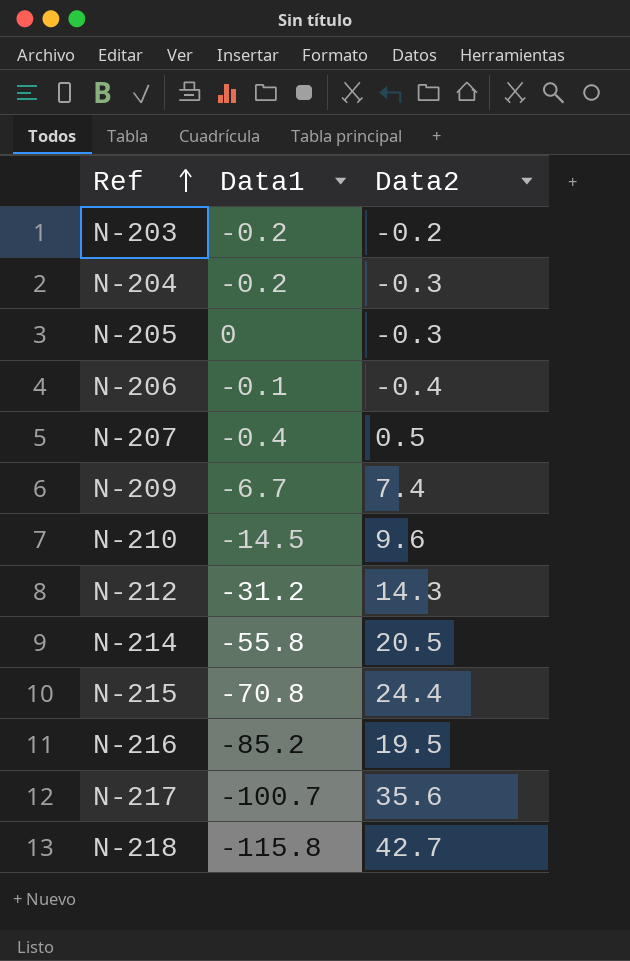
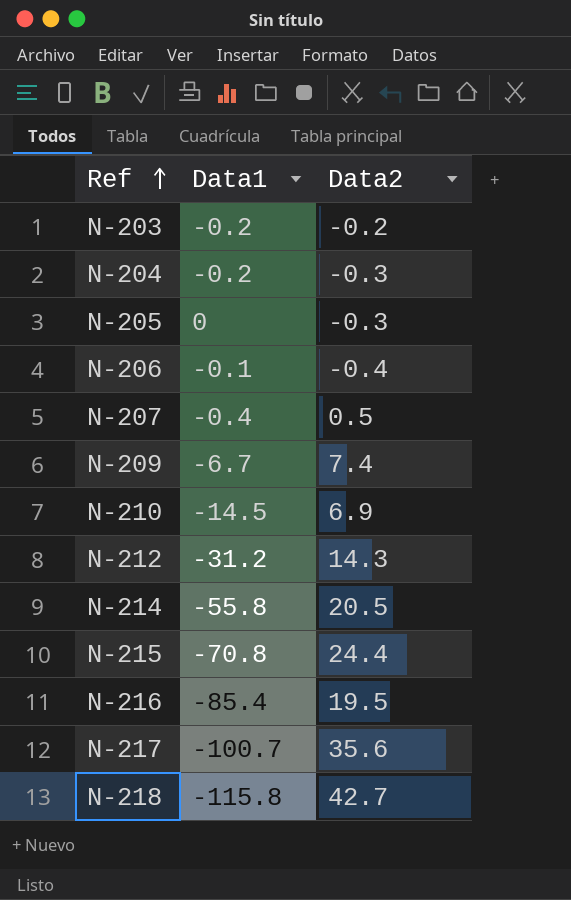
N-210 | Data2: 9.6 -> 6.9
N-216 | Data1: -85.2 -> -85.4

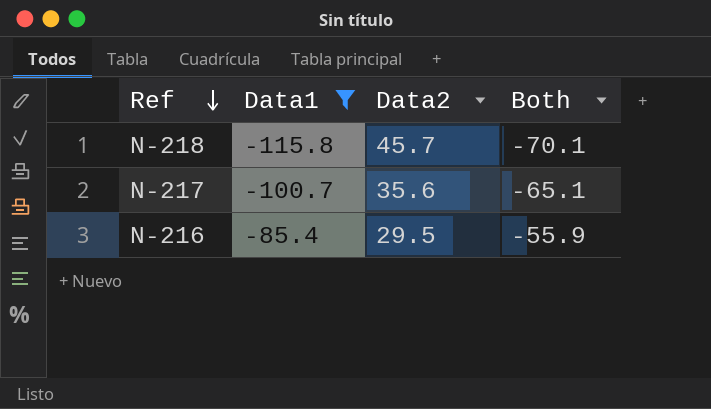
filter: none -> Data1 <= -85.4
row order: Ref ascending -> Ref descending
column Both | formula: none -> [Data1] + [Data2]
N-218 | Data2: 42.7 -> 45.7
N-216 | Data2: 19.5 -> 29.5

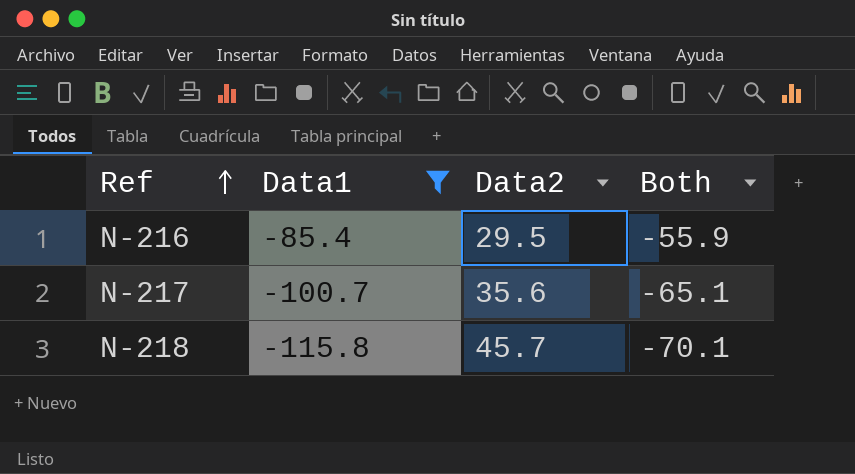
row order: Ref descending -> Ref ascending

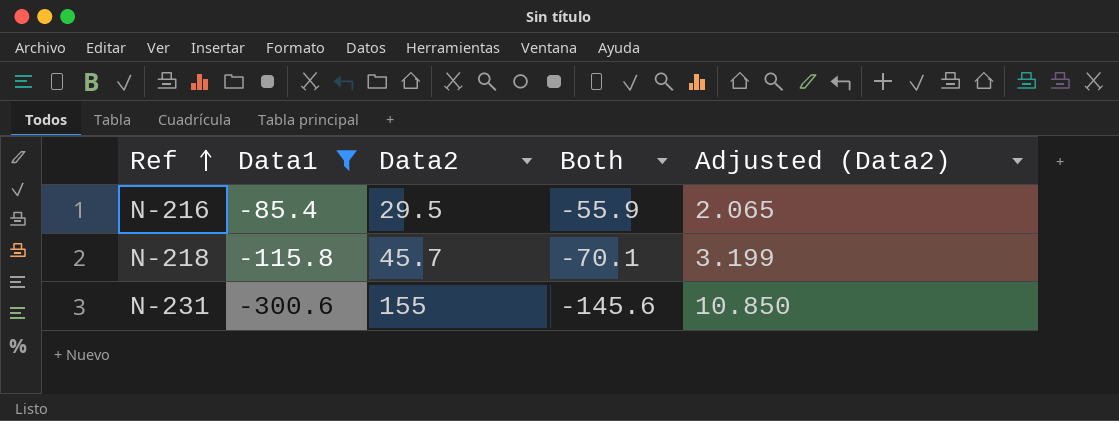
column Adjusted (Data2) | formula: none -> [Data2] * 0.07
row N-217: -100.7 | 35.6 | -65.1 -> none
row N-231: none -> -300.6 | 155 | -145.6 | 10.850

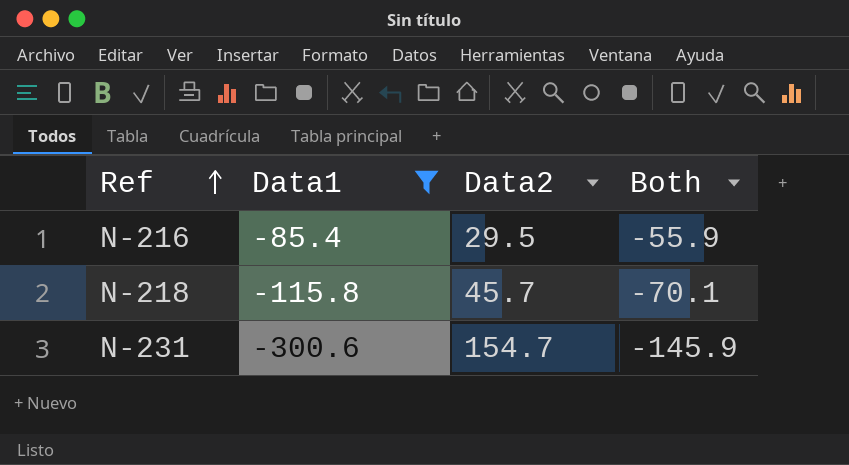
column Adjusted (Data2) | formula: [Data2] * 0.07 -> none
N-231 | Data2: 155 -> 154.7
N-231 | Both: -145.6 -> -145.9

